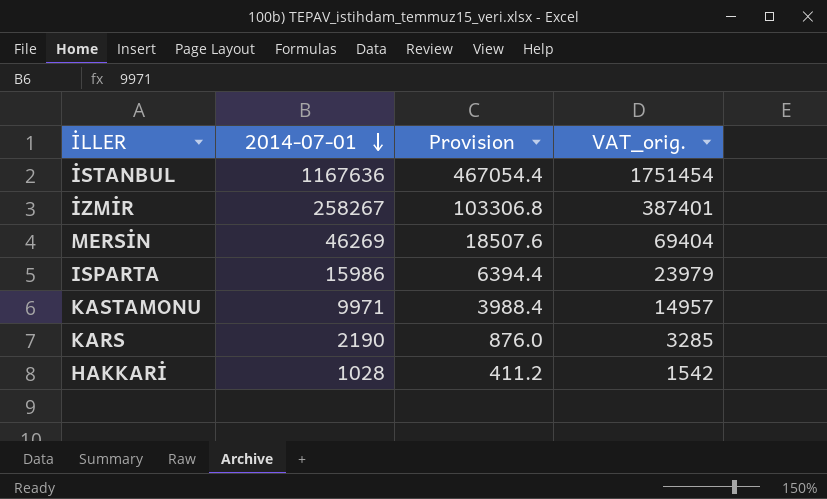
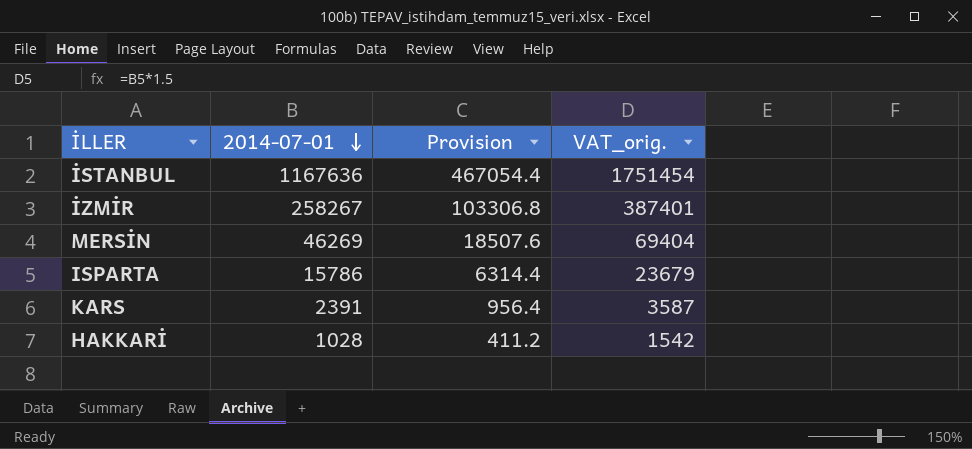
row KASTAMONU: 9971 | 3988.4 | 14957 -> none
ISPARTA | 2014-07-01: 15986 -> 15786
ISPARTA | Provision: 6394.4 -> 6314.4
ISPARTA | VAT_orig.: 23979 -> 23679
KARS | 2014-07-01: 2190 -> 2391
KARS | Provision: 876.0 -> 956.4
KARS | VAT_orig.: 3285 -> 3587

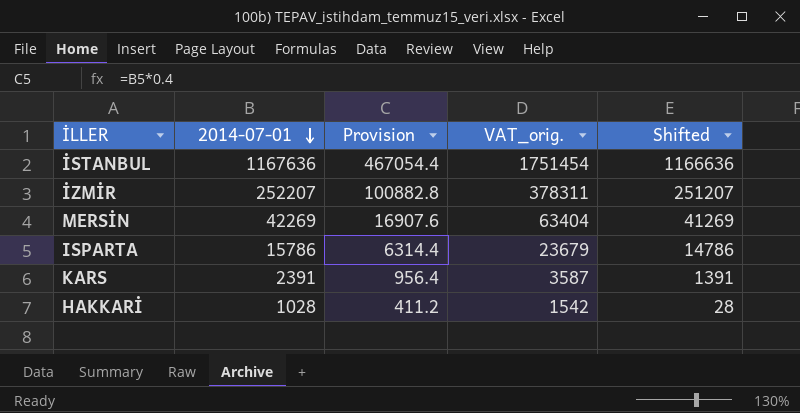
column Shifted | formula: none -> [2014-07-01] - 1000
İZMİR | 2014-07-01: 258267 -> 252207
İZMİR | Provision: 103306.8 -> 100882.8
İZMİR | VAT_orig.: 387401 -> 378311
MERSİN | 2014-07-01: 46269 -> 42269
MERSİN | Provision: 18507.6 -> 16907.6
MERSİN | VAT_orig.: 69404 -> 63404

